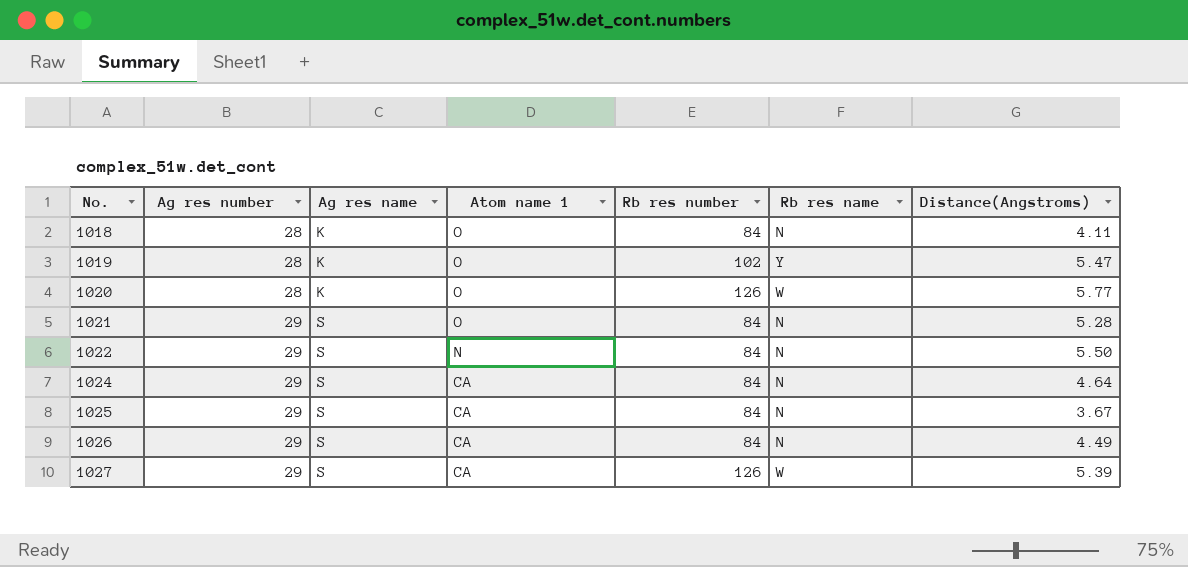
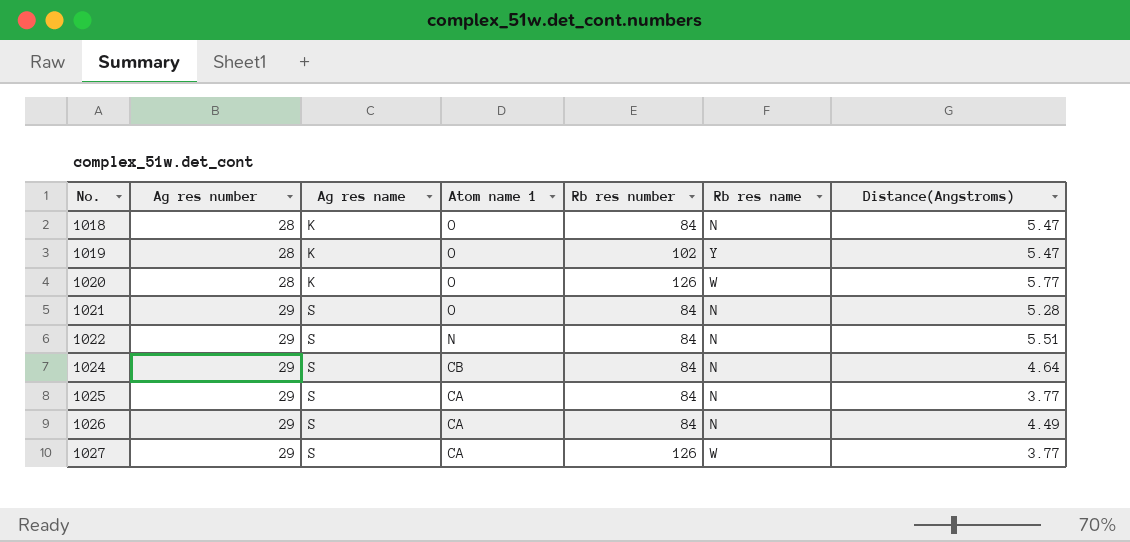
1018 | Distance(Angstroms): 4.11 -> 5.47
1022 | Distance(Angstroms): 5.50 -> 5.51
1024 | Atom name 1: CA -> CB
1025 | Distance(Angstroms): 3.67 -> 3.77
1027 | Distance(Angstroms): 5.39 -> 3.77

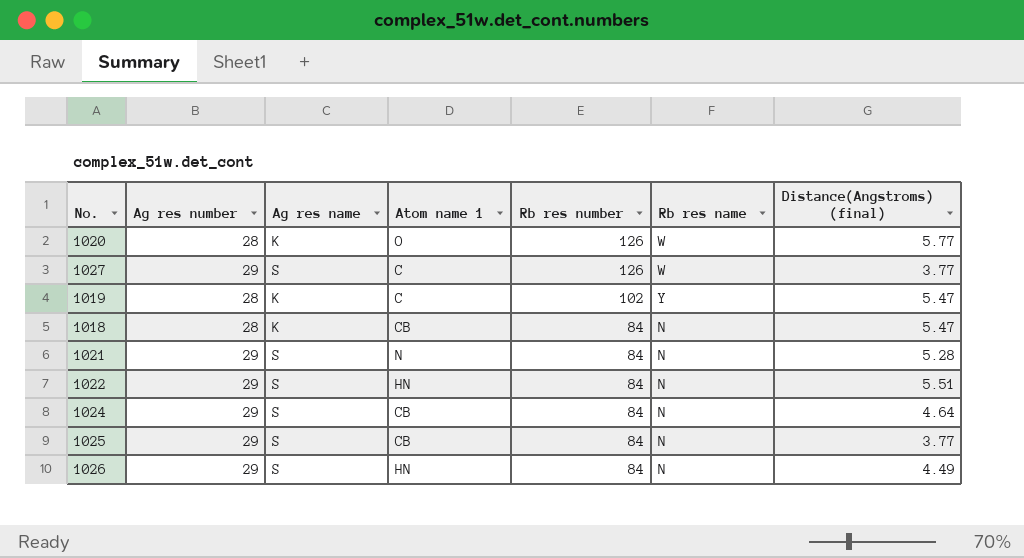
row order: No. ascending -> Rb res number descending
column name: Distance(Angstroms) -> Distance(Angstroms) (final)
1027 | Atom name 1: CA -> C
1019 | Atom name 1: O -> C
1018 | Atom name 1: O -> CB
1021 | Atom name 1: O -> N
1022 | Atom name 1: N -> HN
1025 | Atom name 1: CA -> CB
1026 | Atom name 1: CA -> HN

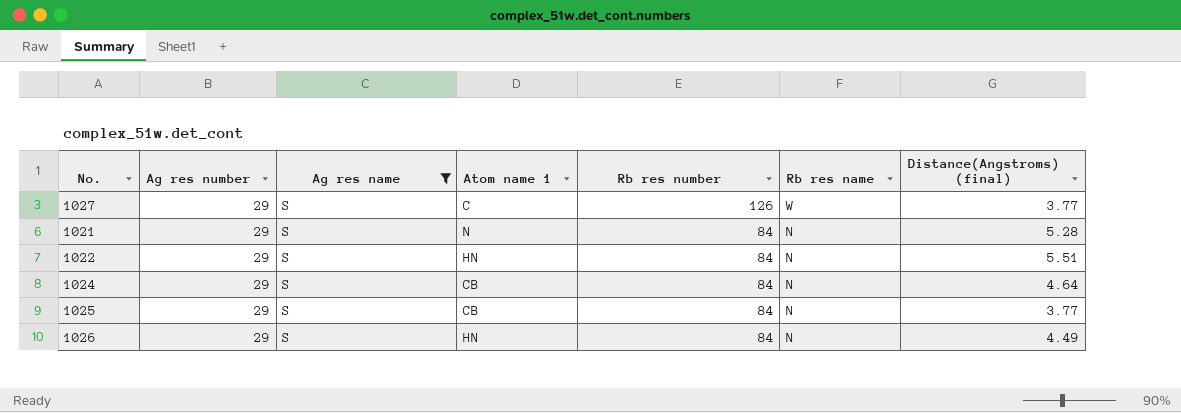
filter: none -> Ag res name = S

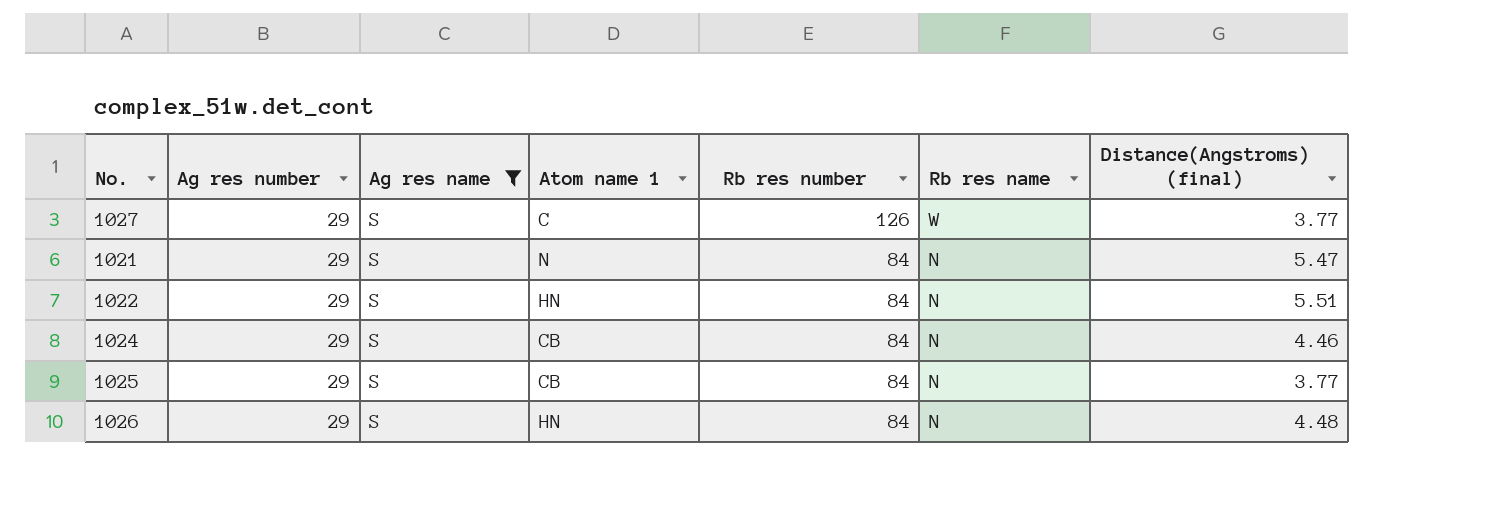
1021 | Distance(Angstroms) (final): 5.28 -> 5.47
1024 | Distance(Angstroms) (final): 4.64 -> 4.46
1026 | Distance(Angstroms) (final): 4.49 -> 4.48

